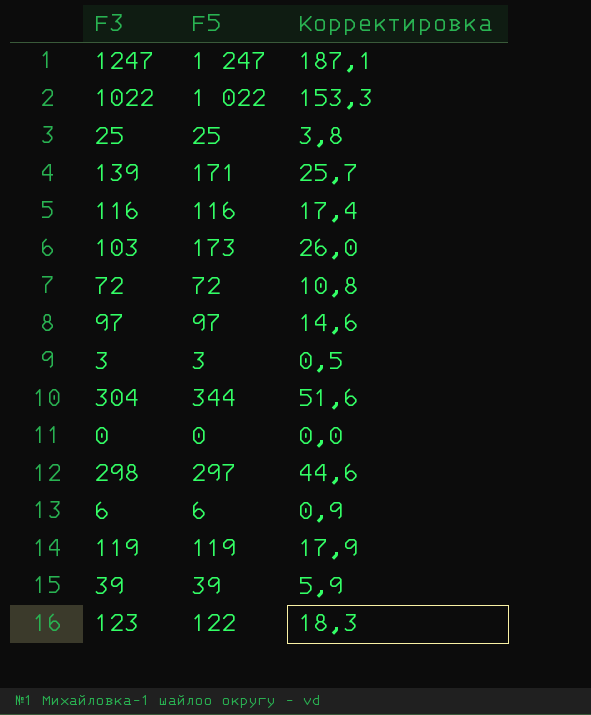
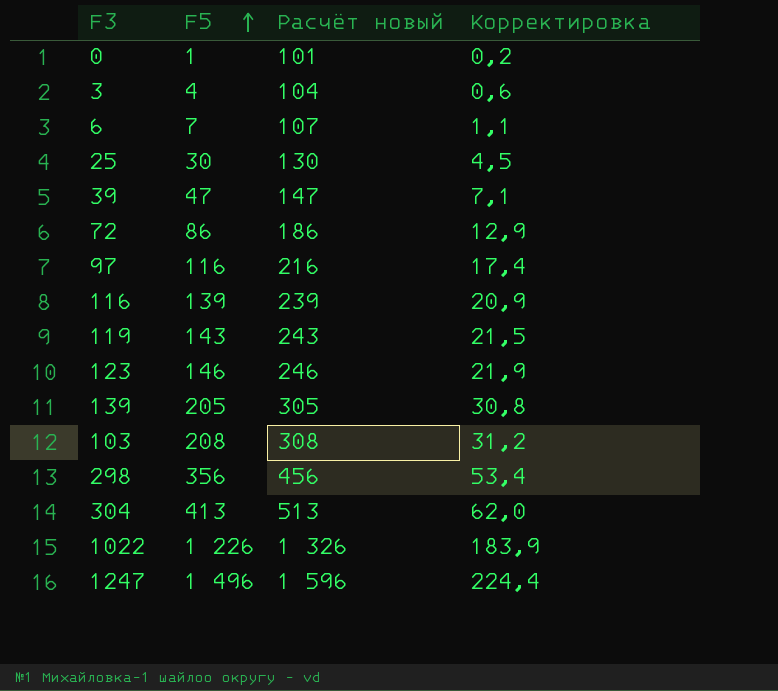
row order: none -> F5 ascending
column Расчёт новый | formula: none -> [F5] + 100
0 | F5: 0 -> 1
0 | Корректировка: 0,0 -> 0,2
3 | F5: 3 -> 4
3 | Корректировка: 0,5 -> 0,6
6 | F5: 6 -> 7
6 | Корректировка: 0,9 -> 1,1
25 | F5: 25 -> 30
25 | Корректировка: 3,8 -> 4,5
39 | F5: 39 -> 47
39 | Корректировка: 5,9 -> 7,1
72 | F5: 72 -> 86
72 | Корректировка: 10,8 -> 12,9
97 | F5: 97 -> 116
97 | Корректировка: 14,6 -> 17,4
116 | F5: 116 -> 139
116 | Корректировка: 17,4 -> 20,9
119 | F5: 119 -> 143
119 | Корректировка: 17,9 -> 21,5
123 | F5: 122 -> 146
123 | Корректировка: 18,3 -> 21,9
139 | F5: 171 -> 205
139 | Корректировка: 25,7 -> 30,8
103 | F5: 173 -> 208
103 | Корректировка: 26,0 -> 31,2
298 | F5: 297 -> 356
298 | Корректировка: 44,6 -> 53,4
304 | F5: 344 -> 413
304 | Корректировка: 51,6 -> 62,0
1022 | F5: 1 022 -> 1 226
1022 | Корректировка: 153,3 -> 183,9
1247 | F5: 1 247 -> 1 496
1247 | Корректировка: 187,1 -> 224,4

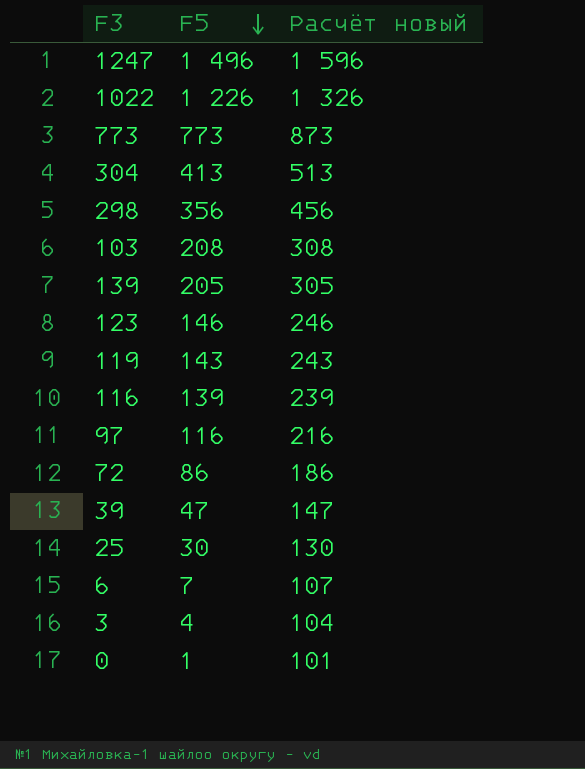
row order: F5 ascending -> F5 descending
column Корректировка | formula: [F5] * 0,15 -> none
row 773: none -> 773 | 873

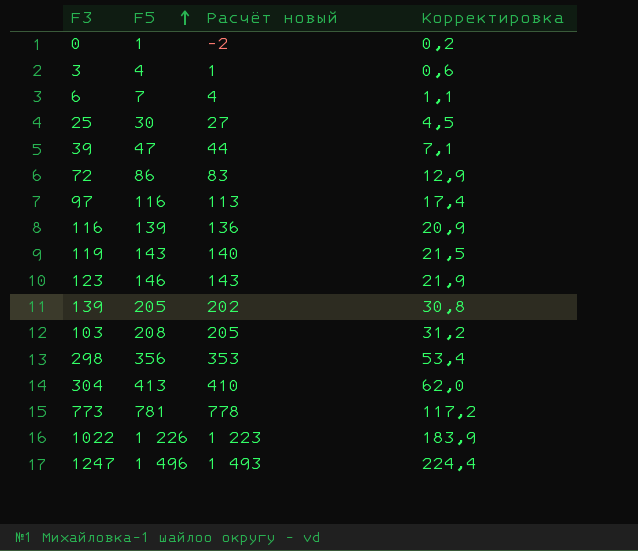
row order: F5 descending -> F5 ascending
column Расчёт новый | formula: [F5] + 100 -> [F5] - 3
column Корректировка | formula: none -> [F5] * 0,15
773 | F5: 773 -> 781

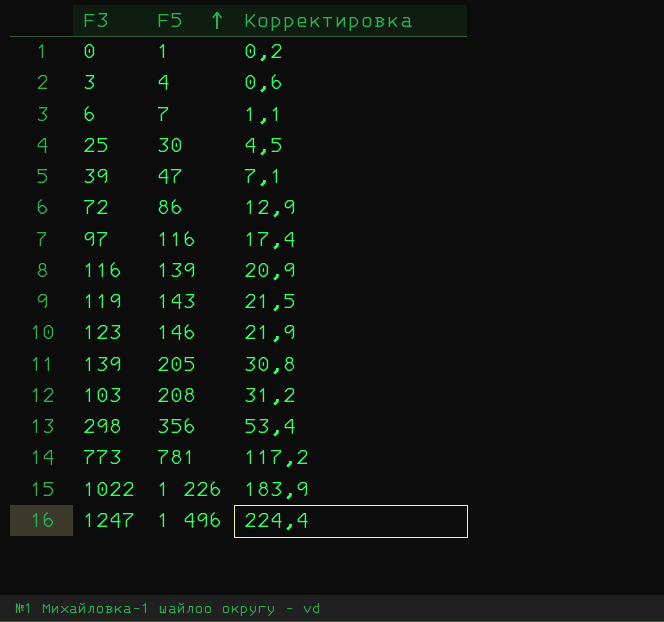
column Расчёт новый | formula: [F5] - 3 -> none
row 304: 413 | 410 | 62,0 -> none

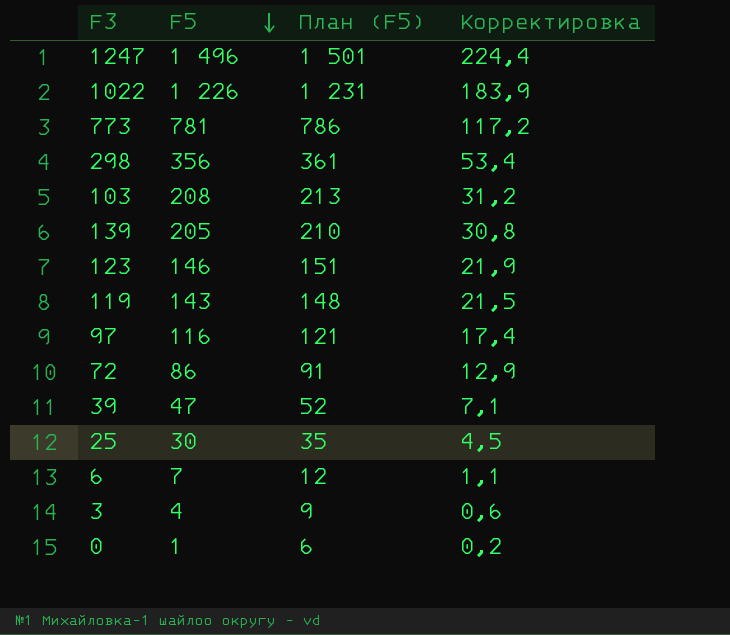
row order: F5 ascending -> F5 descending
column План (F5) | formula: none -> [F5] + 5
row 116: 139 | 20,9 -> none

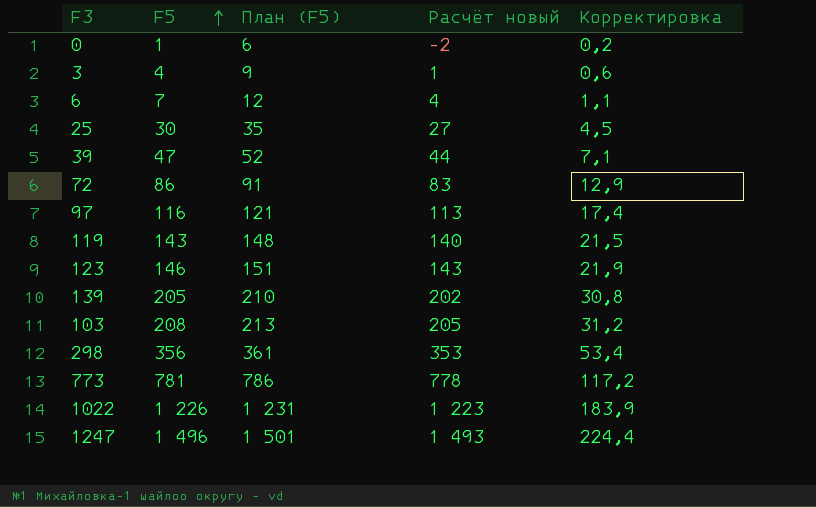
row order: F5 descending -> F5 ascending
column Расчёт новый | formula: none -> [F5] - 3

